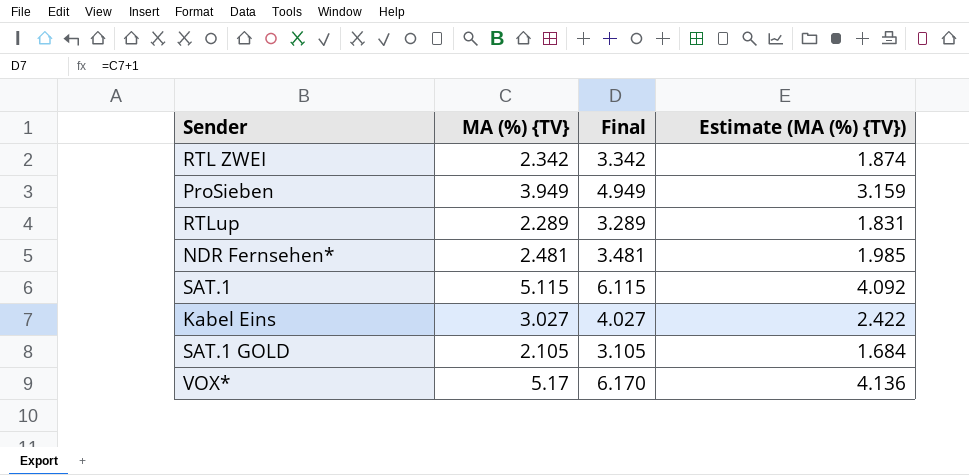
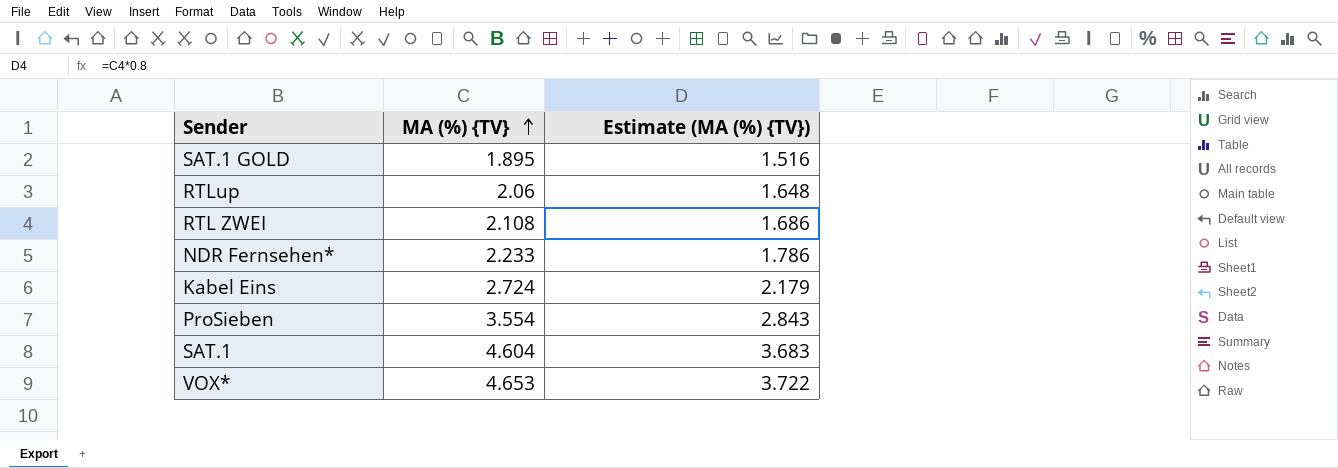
row order: none -> MA (%) {TV} ascending
column Final | formula: [MA (%) {TV}] + 1 -> none
SAT.1 GOLD | MA (%) {TV}: 2.105 -> 1.895
SAT.1 GOLD | Estimate (MA (%) {TV}): 1.684 -> 1.516
RTLup | MA (%) {TV}: 2.289 -> 2.06
RTLup | Estimate (MA (%) {TV}): 1.831 -> 1.648
RTL ZWEI | MA (%) {TV}: 2.342 -> 2.108
RTL ZWEI | Estimate (MA (%) {TV}): 1.874 -> 1.686
NDR Fernsehen* | MA (%) {TV}: 2.481 -> 2.233
NDR Fernsehen* | Estimate (MA (%) {TV}): 1.985 -> 1.786
Kabel Eins | MA (%) {TV}: 3.027 -> 2.724
Kabel Eins | Estimate (MA (%) {TV}): 2.422 -> 2.179
ProSieben | MA (%) {TV}: 3.949 -> 3.554
ProSieben | Estimate (MA (%) {TV}): 3.159 -> 2.843
SAT.1 | MA (%) {TV}: 5.115 -> 4.604
SAT.1 | Estimate (MA (%) {TV}): 4.092 -> 3.683
VOX* | MA (%) {TV}: 5.17 -> 4.653
VOX* | Estimate (MA (%) {TV}): 4.136 -> 3.722

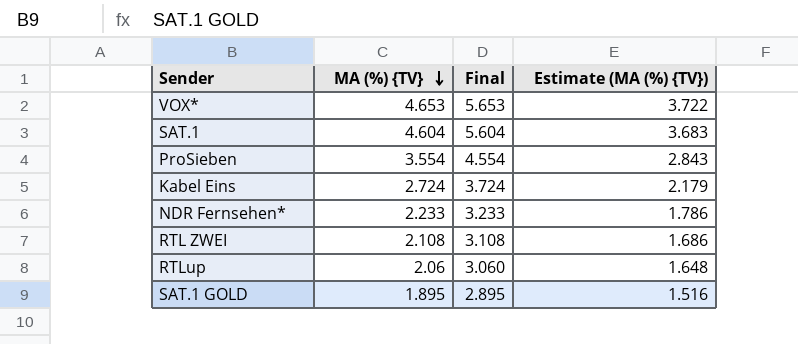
row order: MA (%) {TV} ascending -> MA (%) {TV} descending
column Final | formula: none -> [MA (%) {TV}] + 1

